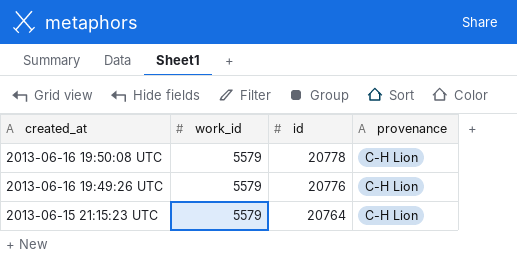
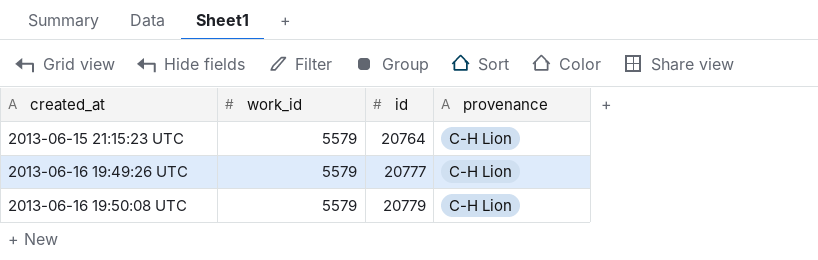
row order: created_at descending -> created_at ascending
2013-06-16 19:49:26 UTC | id: 20776 -> 20777
2013-06-16 19:50:08 UTC | id: 20778 -> 20779

